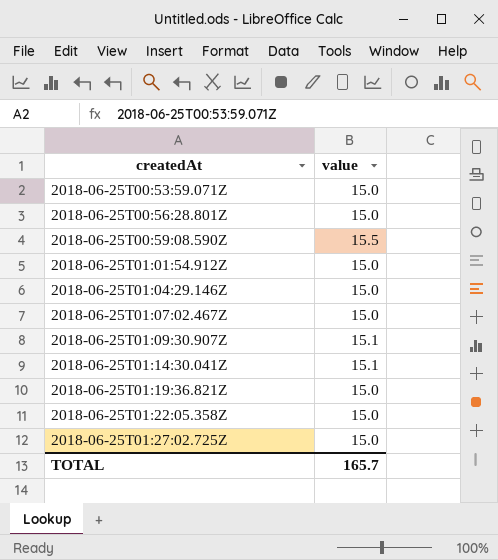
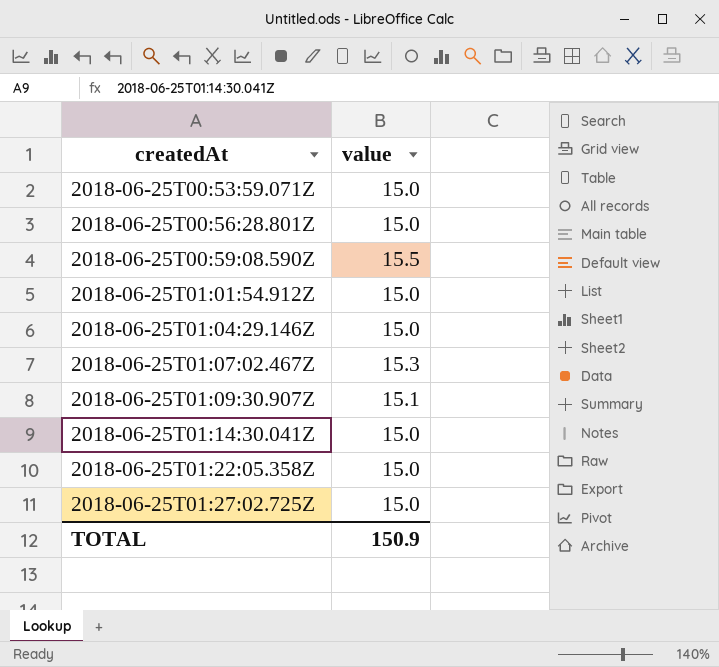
row 2018-06-25T01:19:36.821Z: 15.0 -> none
2018-06-25T01:07:02.467Z | value: 15.0 -> 15.3
2018-06-25T01:14:30.041Z | value: 15.1 -> 15.0
TOTAL | value: 165.7 -> 150.9

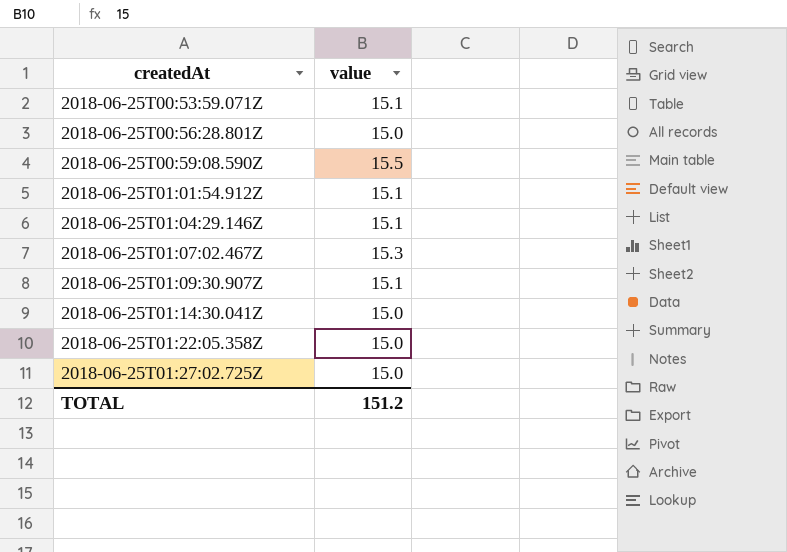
2018-06-25T00:53:59.071Z | value: 15.0 -> 15.1
2018-06-25T01:01:54.912Z | value: 15.0 -> 15.1
2018-06-25T01:04:29.146Z | value: 15.0 -> 15.1
TOTAL | value: 150.9 -> 151.2

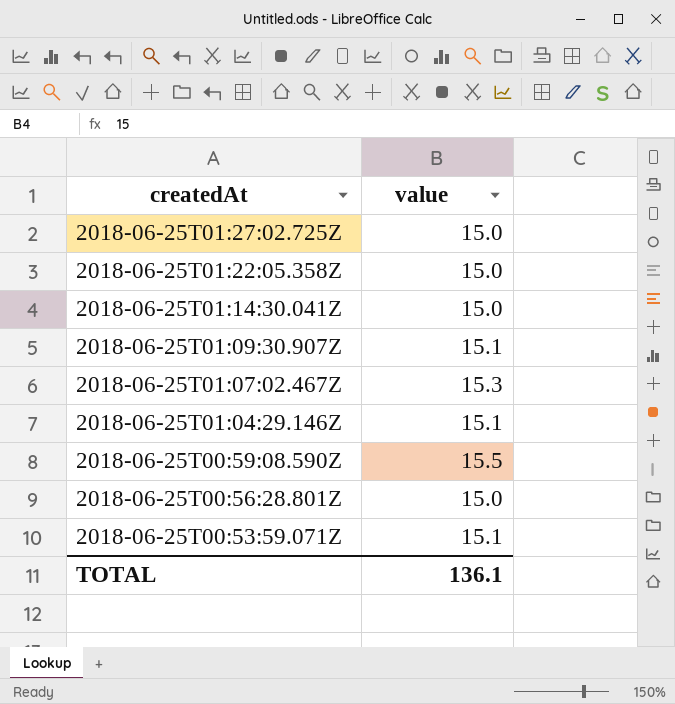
row order: createdAt ascending -> createdAt descending
row 2018-06-25T01:01:54.912Z: 15.1 -> none
TOTAL | value: 151.2 -> 136.1

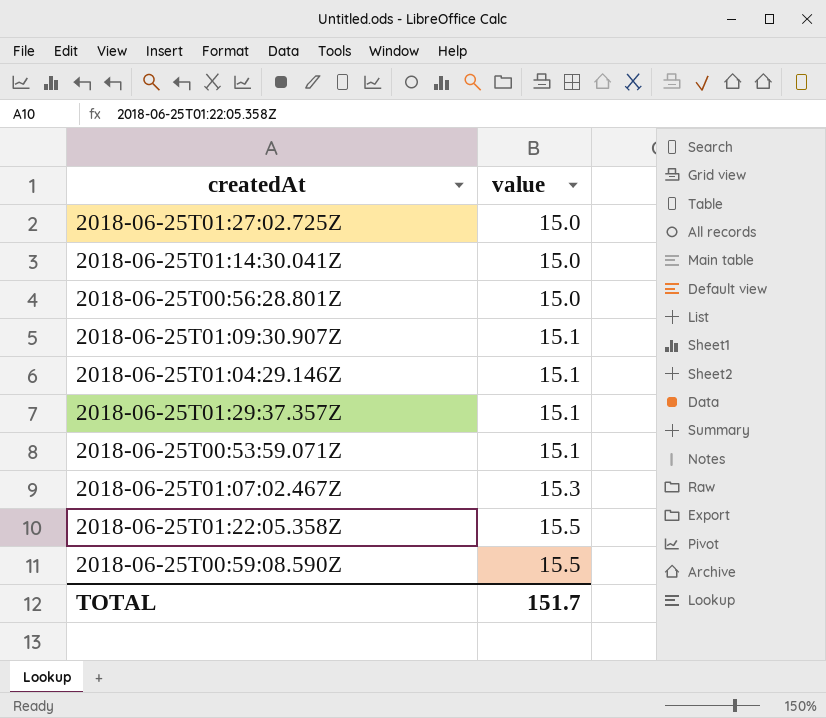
row order: createdAt descending -> value ascending
row 2018-06-25T01:29:37.357Z: none -> 15.1
2018-06-25T01:22:05.358Z | value: 15.0 -> 15.5
TOTAL | value: 136.1 -> 151.7

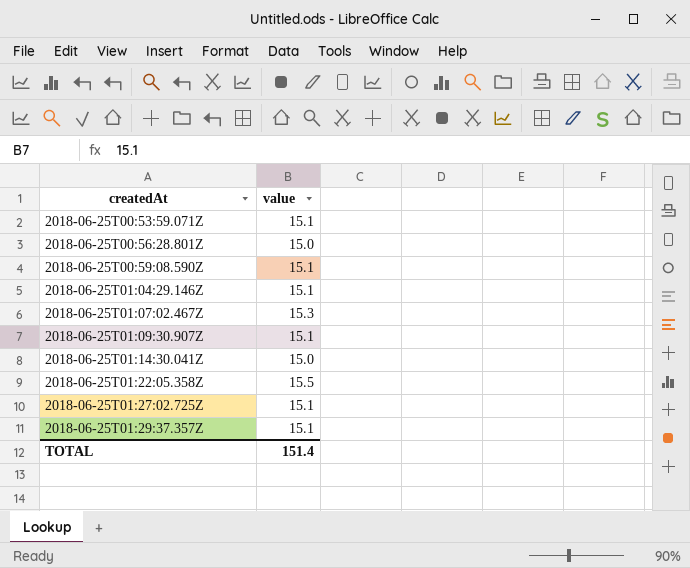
row order: value ascending -> createdAt ascending
2018-06-25T00:59:08.590Z | value: 15.5 -> 15.1
2018-06-25T01:27:02.725Z | value: 15.0 -> 15.1
TOTAL | value: 151.7 -> 151.4

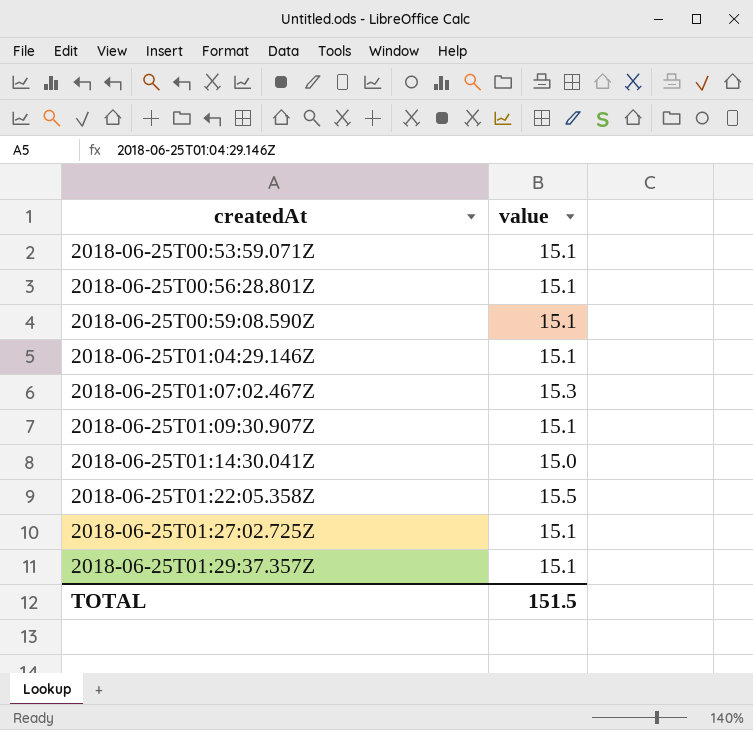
2018-06-25T00:56:28.801Z | value: 15.0 -> 15.1
TOTAL | value: 151.4 -> 151.5

